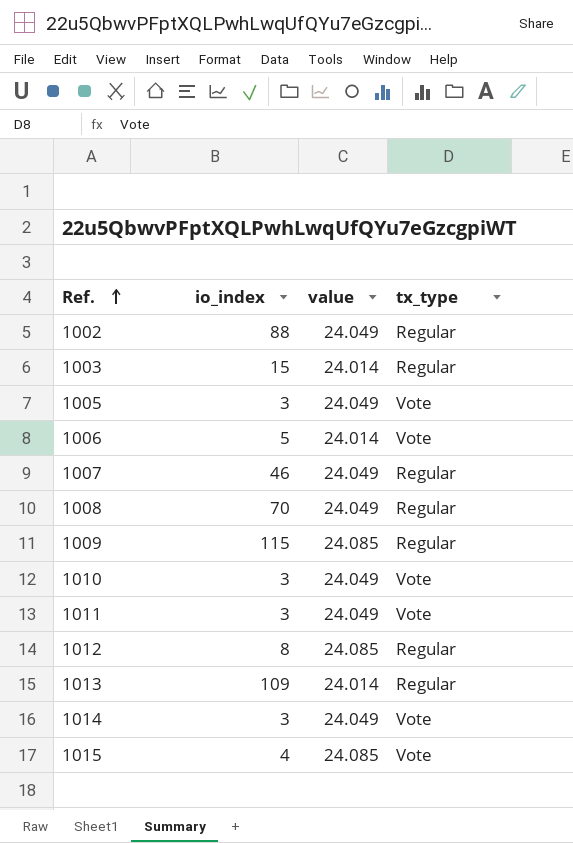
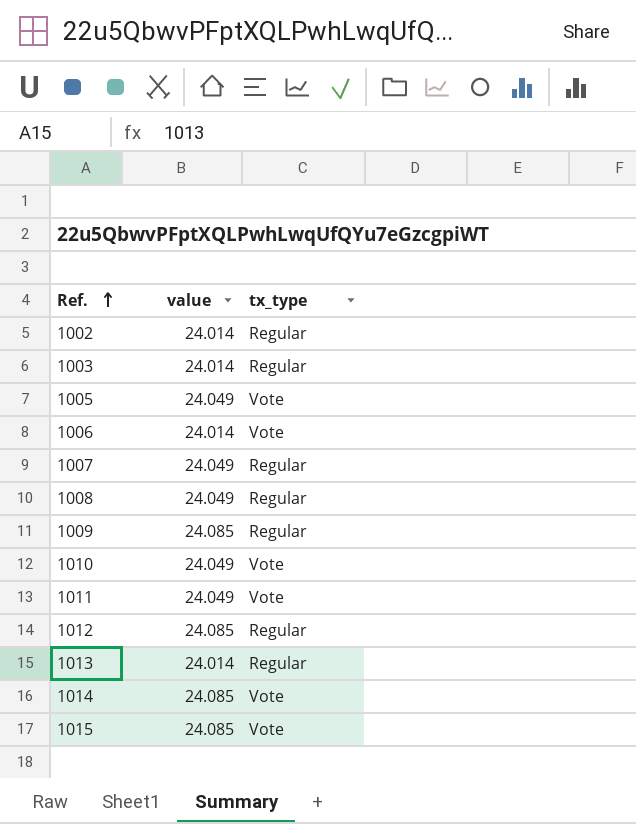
column io_index | position: 2 -> none
1002 | value: 24.049 -> 24.014
1014 | value: 24.049 -> 24.085

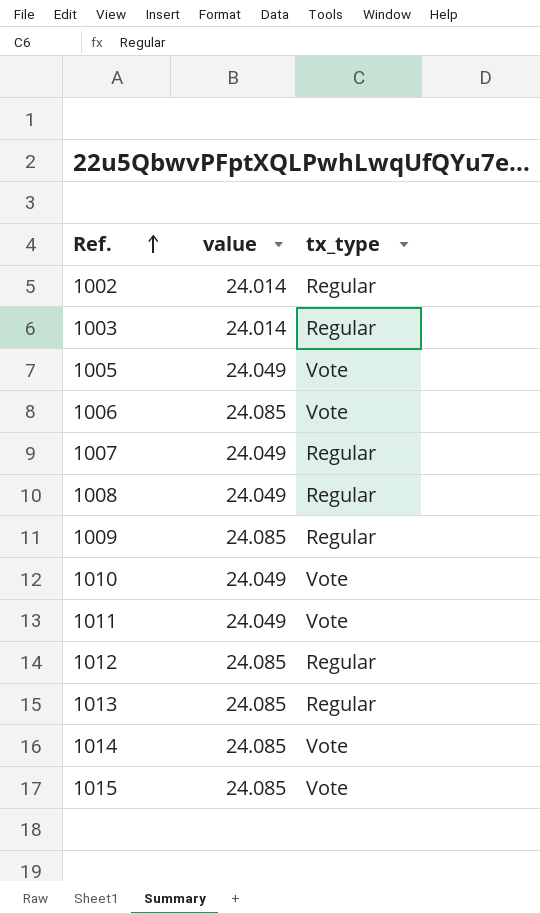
1006 | value: 24.014 -> 24.085
1013 | value: 24.014 -> 24.085

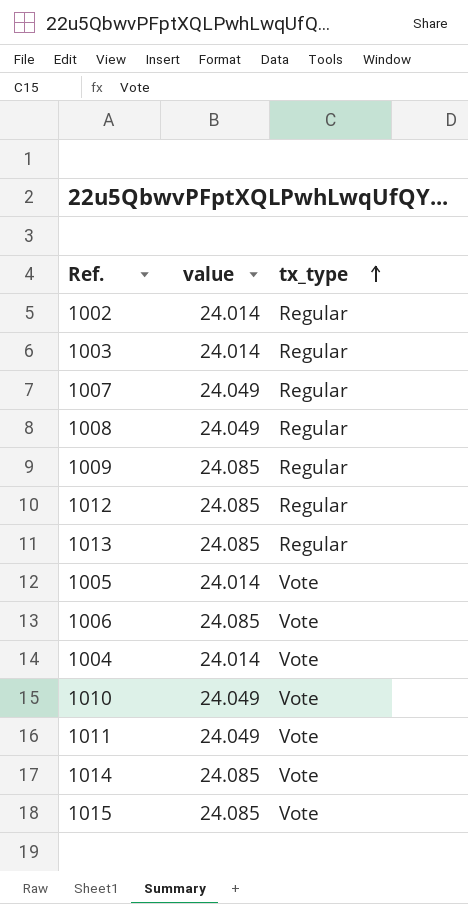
row order: Ref. ascending -> tx_type ascending
1005 | value: 24.049 -> 24.014
row 1004: none -> 24.014 | Vote

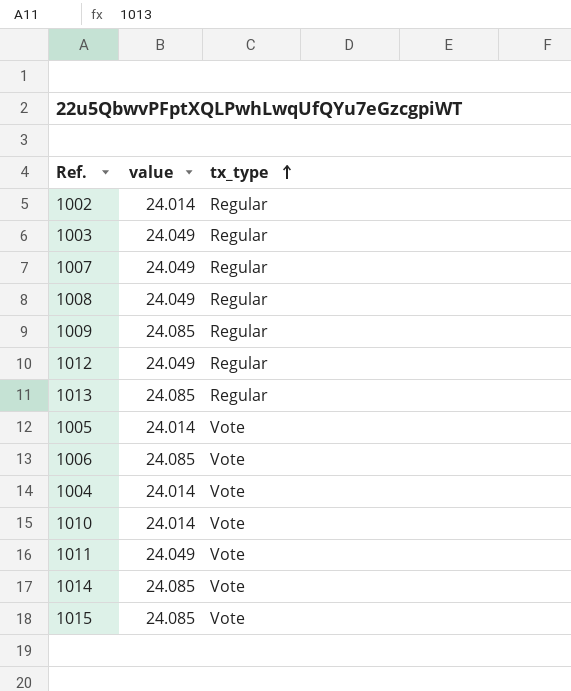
1003 | value: 24.014 -> 24.049
1012 | value: 24.085 -> 24.049
1010 | value: 24.049 -> 24.014

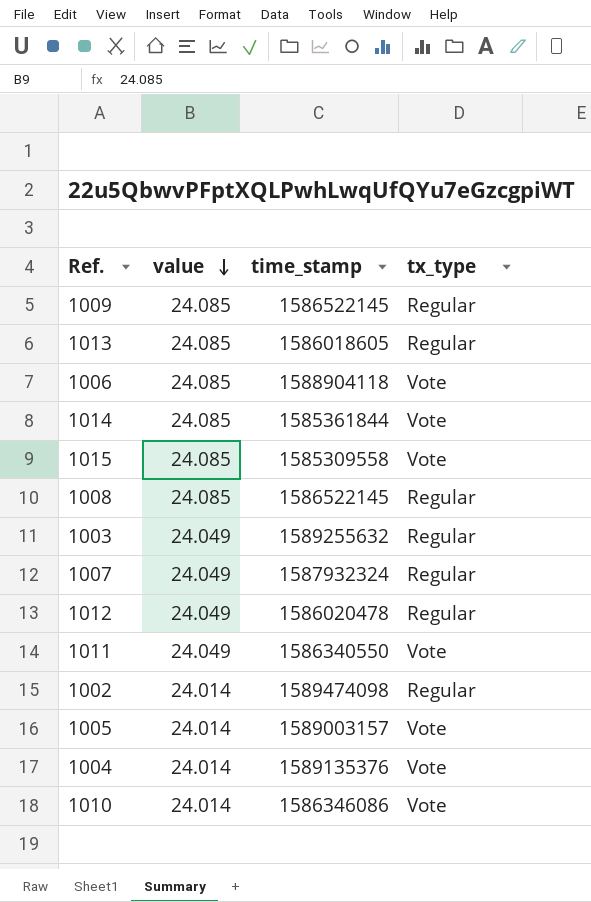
row order: tx_type ascending -> value descending
column time_stamp | position: none -> 3
1008 | value: 24.049 -> 24.085

